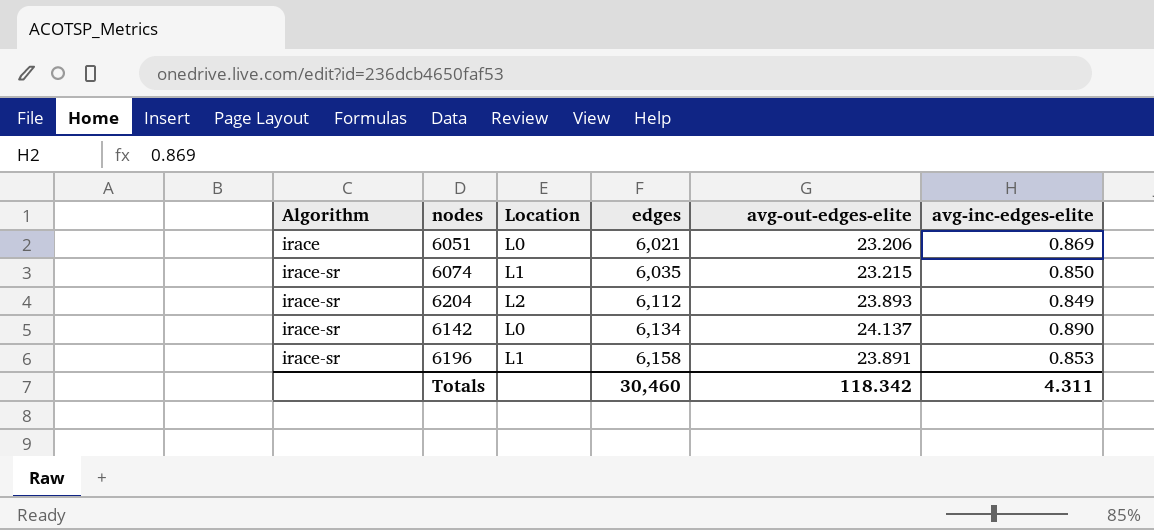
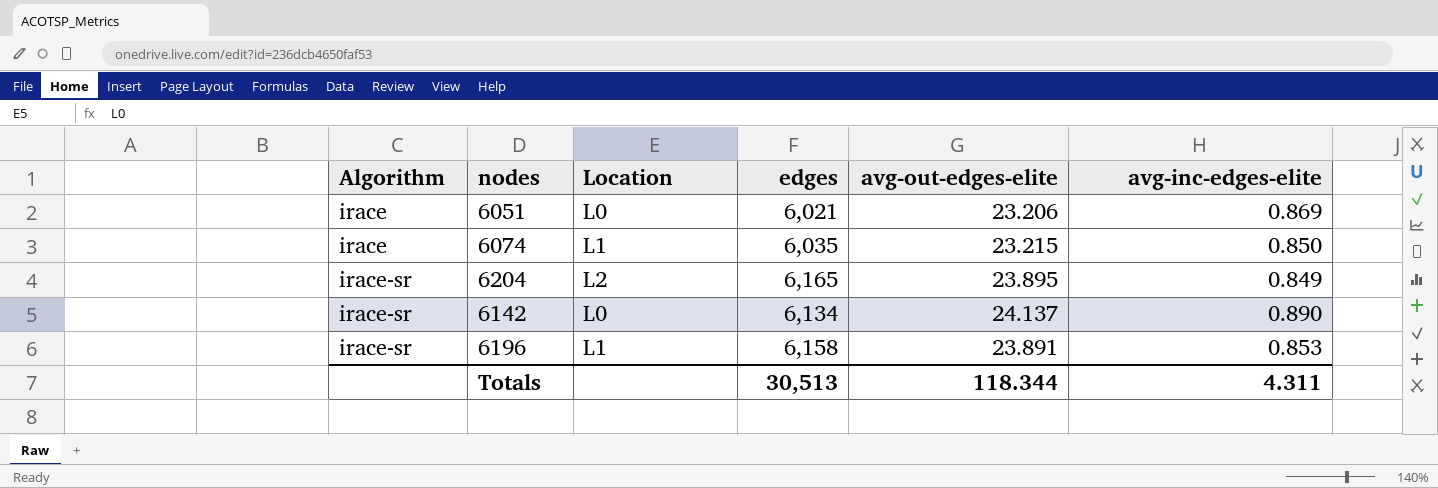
6074 | Algorithm: irace-sr -> irace
6204 | edges: 6,112 -> 6,165
6204 | avg-out-edges-elite: 23.893 -> 23.895
Totals | edges: 30,460 -> 30,513
Totals | avg-out-edges-elite: 118.342 -> 118.344

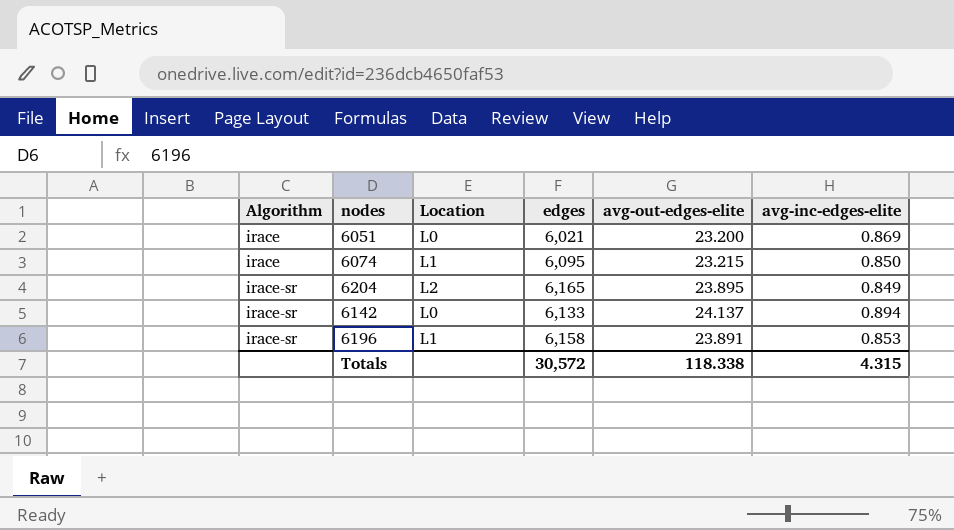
6051 | avg-out-edges-elite: 23.206 -> 23.200
6074 | edges: 6,035 -> 6,095
6142 | edges: 6,134 -> 6,133
6142 | avg-inc-edges-elite: 0.890 -> 0.894
Totals | edges: 30,513 -> 30,572
Totals | avg-out-edges-elite: 118.344 -> 118.338
Totals | avg-inc-edges-elite: 4.311 -> 4.315

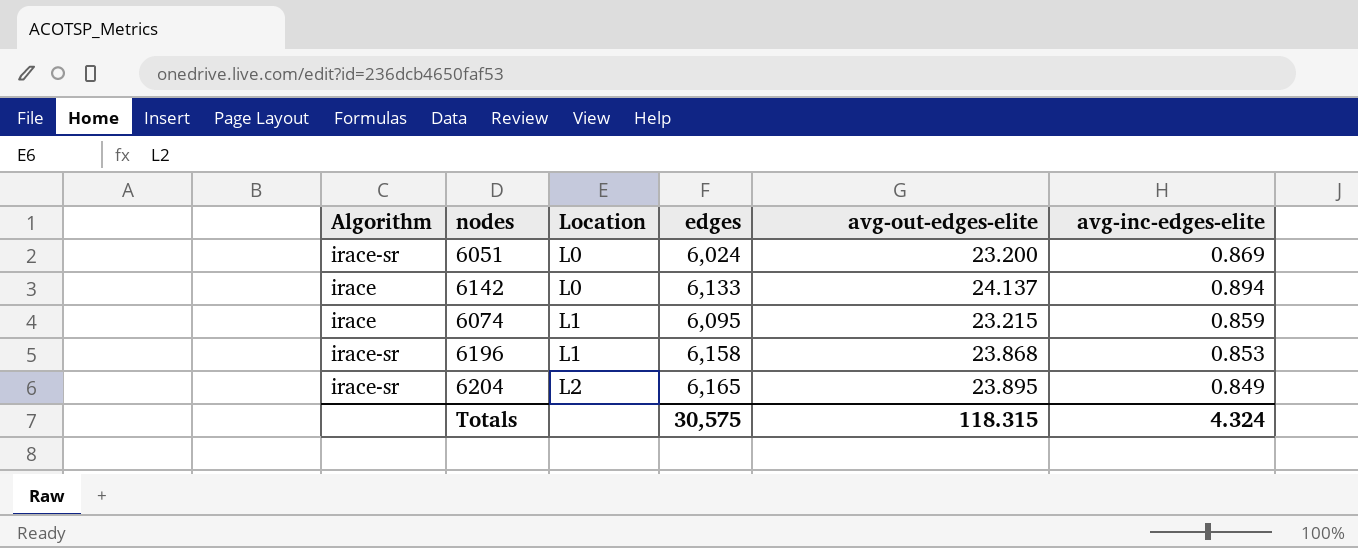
row order: Algorithm ascending -> Location ascending
6051 | Algorithm: irace -> irace-sr
6051 | edges: 6,021 -> 6,024
6142 | Algorithm: irace-sr -> irace
6074 | avg-inc-edges-elite: 0.850 -> 0.859
6196 | avg-out-edges-elite: 23.891 -> 23.868
Totals | edges: 30,572 -> 30,575
Totals | avg-out-edges-elite: 118.338 -> 118.315
Totals | avg-inc-edges-elite: 4.315 -> 4.324

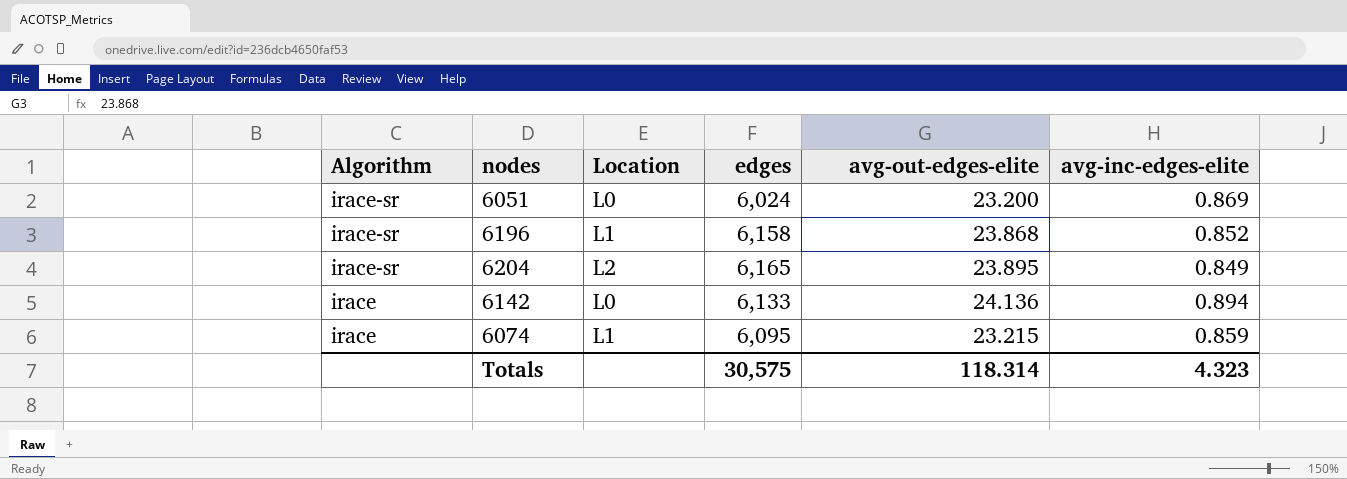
row order: Location ascending -> Algorithm descending
6196 | avg-inc-edges-elite: 0.853 -> 0.852
6142 | avg-out-edges-elite: 24.137 -> 24.136
Totals | avg-out-edges-elite: 118.315 -> 118.314
Totals | avg-inc-edges-elite: 4.324 -> 4.323

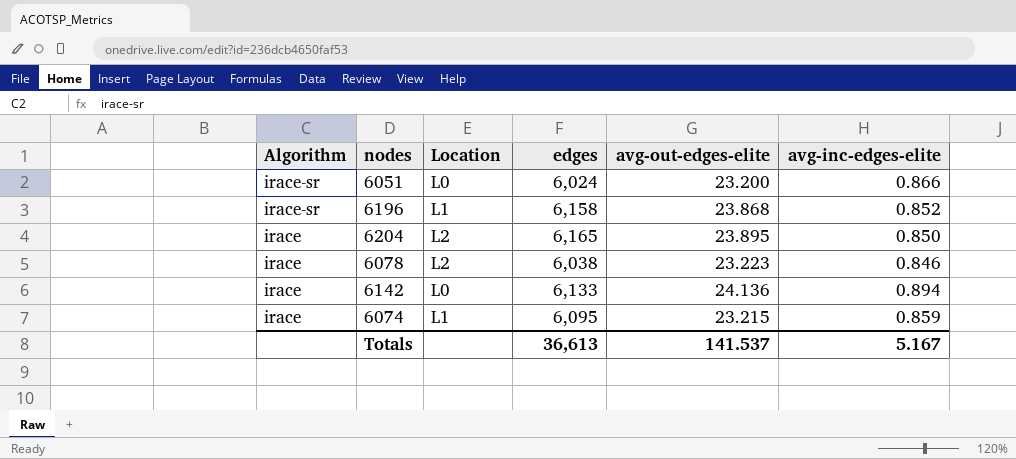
6051 | avg-inc-edges-elite: 0.869 -> 0.866
6204 | Algorithm: irace-sr -> irace
6204 | avg-inc-edges-elite: 0.849 -> 0.850
row 6078: none -> irace | L2 | 6,038 | 23.223 | 0.846
Totals | edges: 30,575 -> 36,613
Totals | avg-out-edges-elite: 118.314 -> 141.537
Totals | avg-inc-edges-elite: 4.323 -> 5.167

